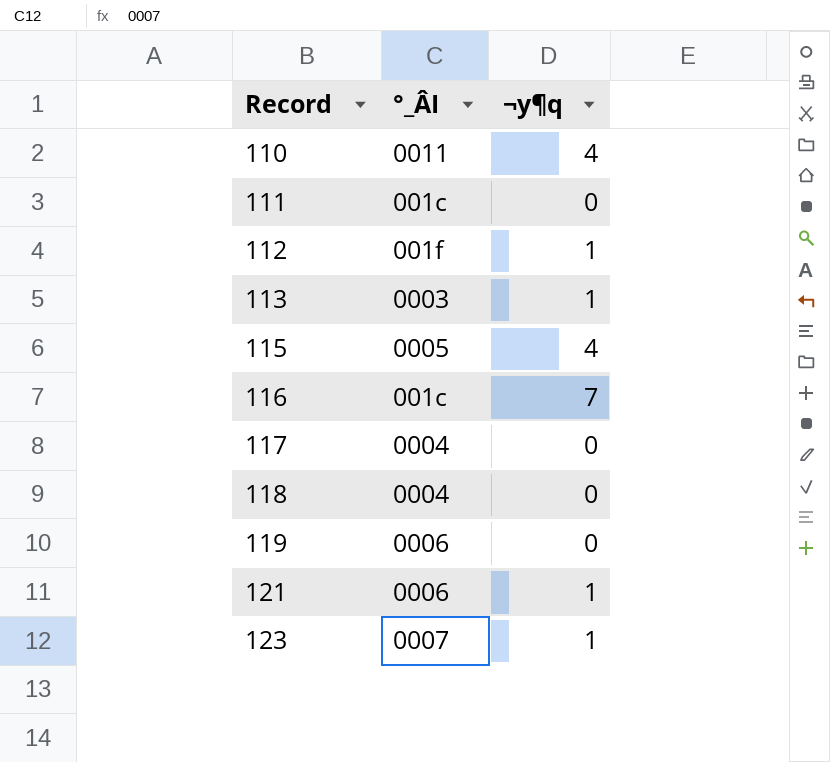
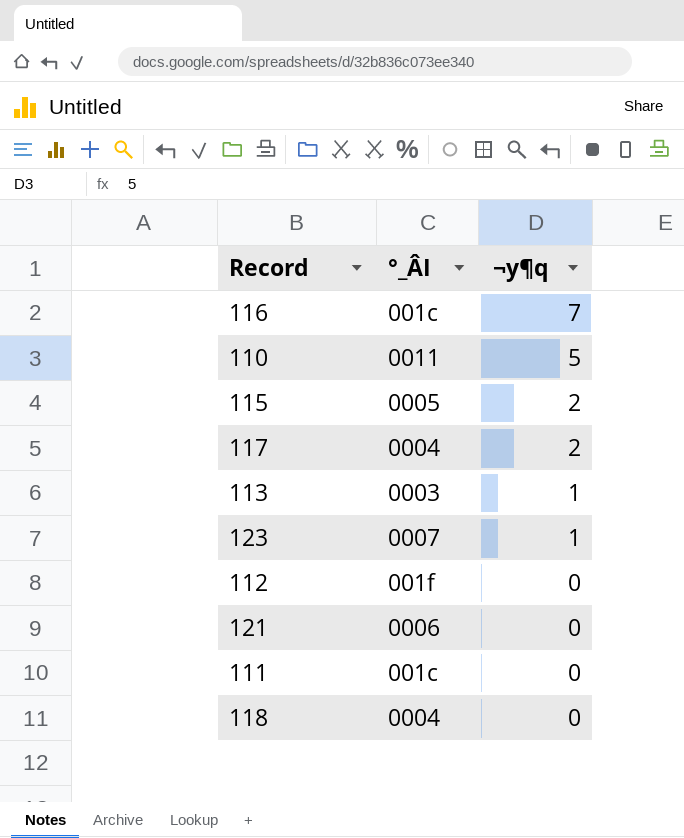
row order: Record ascending -> ¬y¶q descending
row 119: 0006 | 0 -> none
110 | ¬y¶q: 4 -> 5
115 | ¬y¶q: 4 -> 2
117 | ¬y¶q: 0 -> 2
112 | ¬y¶q: 1 -> 0
121 | ¬y¶q: 1 -> 0

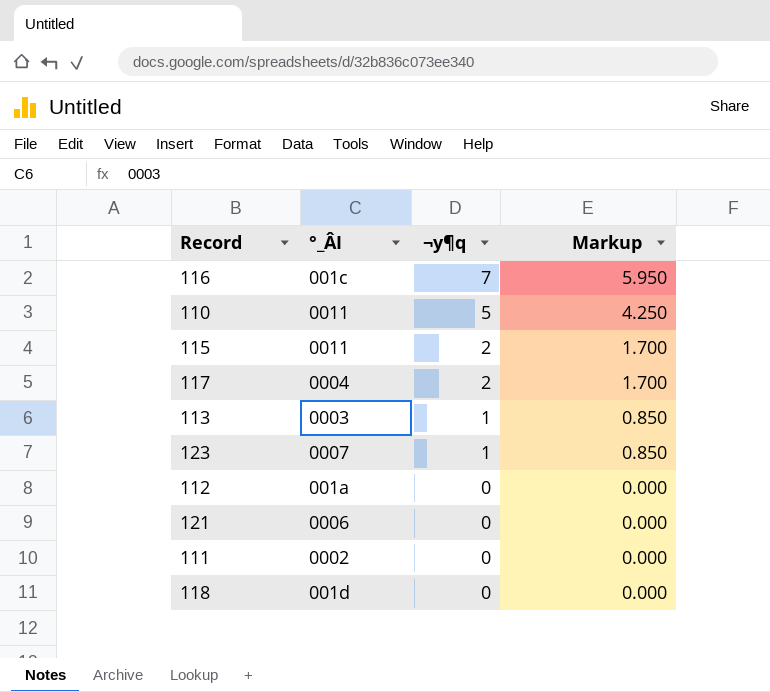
column Markup | formula: none -> [¬y¶q] * 0.85
115 | °_ÂI: 0005 -> 0011
112 | °_ÂI: 001f -> 001a
111 | °_ÂI: 001c -> 0002
118 | °_ÂI: 0004 -> 001d

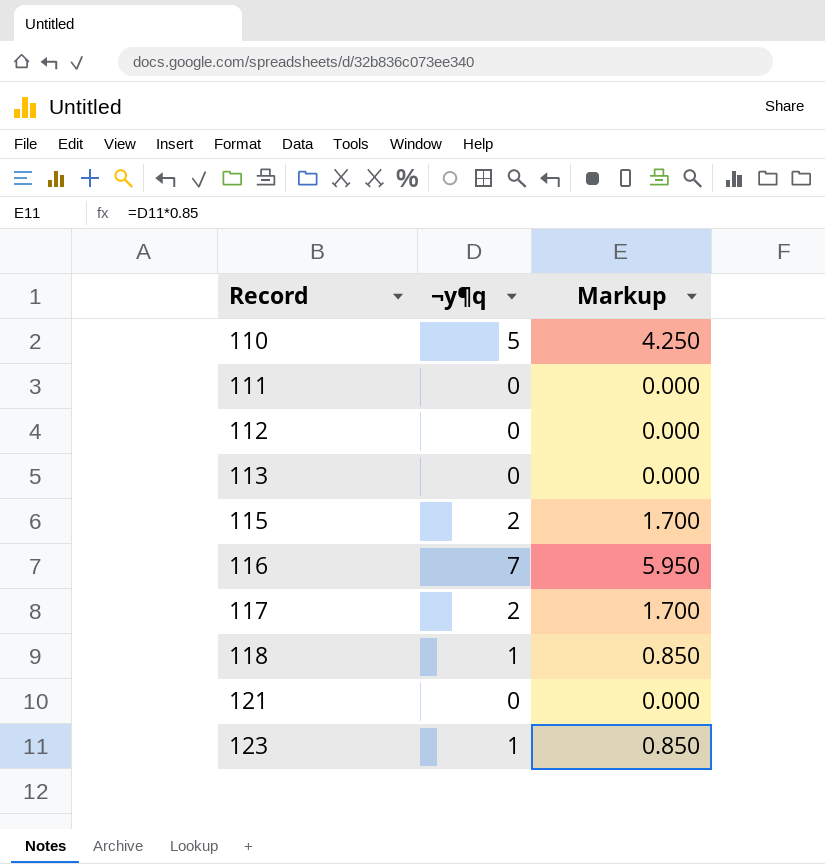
row order: ¬y¶q descending -> Record ascending
column °_ÂI | position: 2 -> none
113 | ¬y¶q: 1 -> 0
113 | Markup: 0.850 -> 0.000
118 | ¬y¶q: 0 -> 1
118 | Markup: 0.000 -> 0.850

